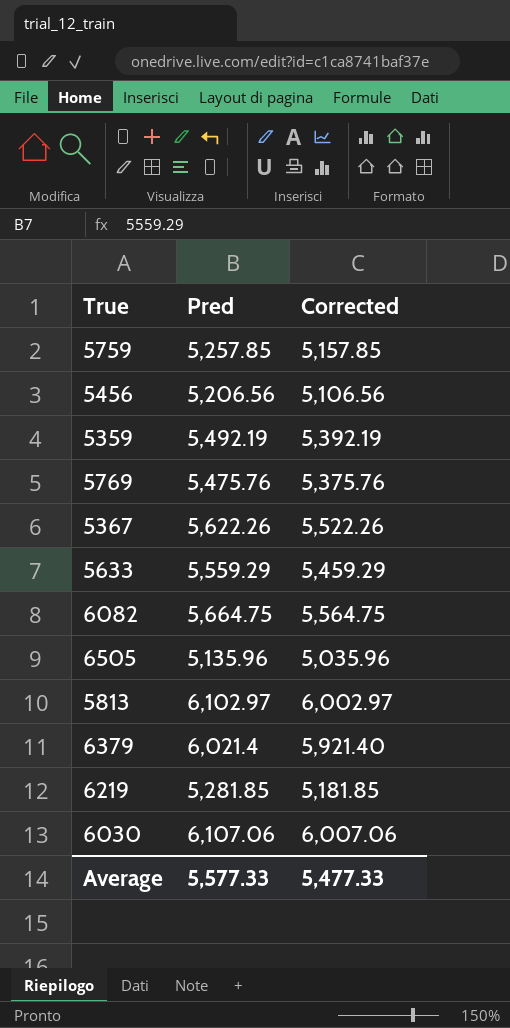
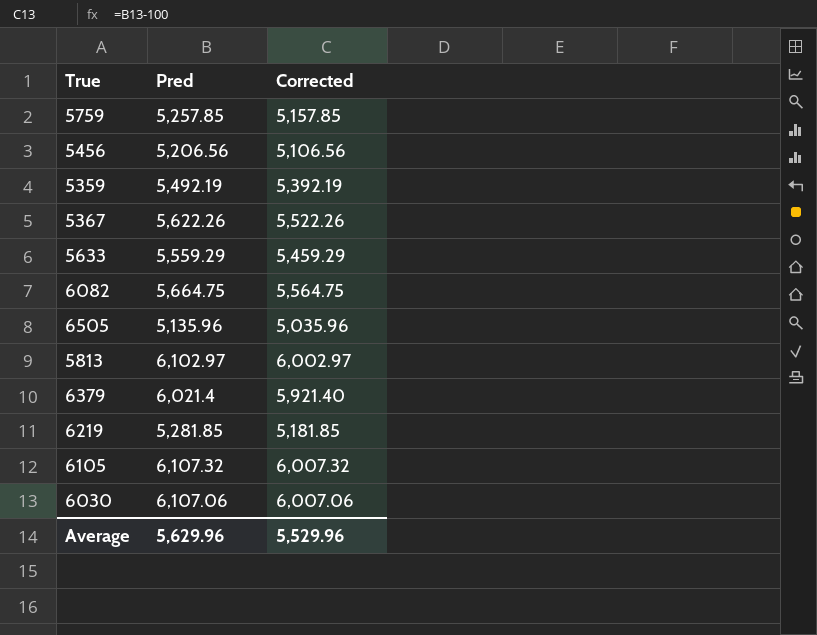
row 5769: 5,475.76 | 5,375.76 -> none
row 6105: none -> 6,107.32 | 6,007.32
Average | Pred: 5,577.33 -> 5,629.96
Average | Corrected: 5,477.33 -> 5,529.96

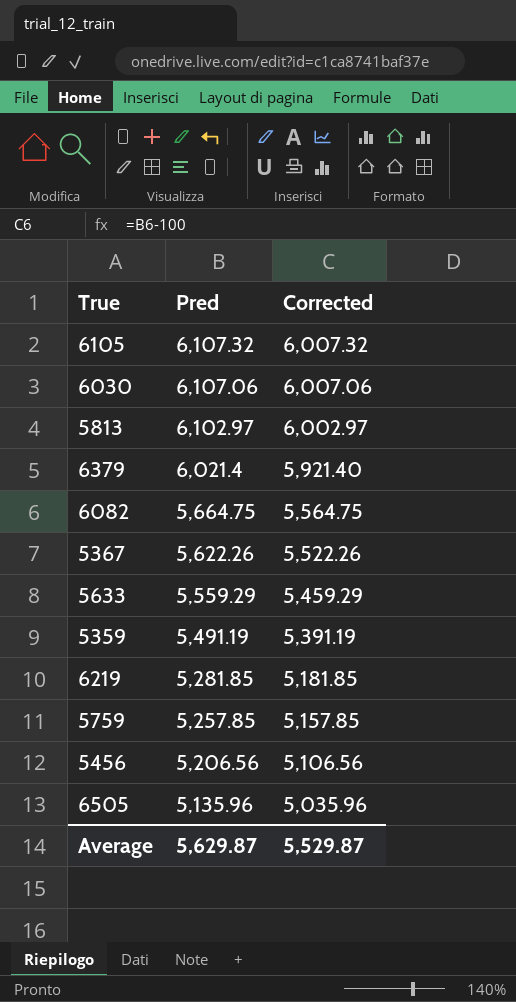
row order: none -> Pred descending
5359 | Pred: 5,492.19 -> 5,491.19
5359 | Corrected: 5,392.19 -> 5,391.19
Average | Pred: 5,629.96 -> 5,629.87
Average | Corrected: 5,529.96 -> 5,529.87

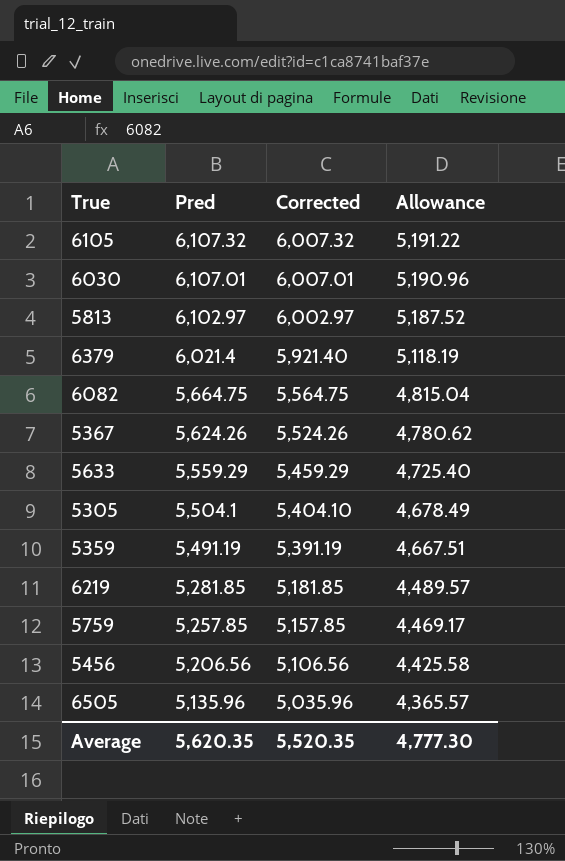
column Allowance | formula: none -> [Pred] * 0.85
6030 | Pred: 6,107.06 -> 6,107.01
6030 | Corrected: 6,007.06 -> 6,007.01
5367 | Pred: 5,622.26 -> 5,624.26
5367 | Corrected: 5,522.26 -> 5,524.26
row 5305: none -> 5,504.1 | 5,404.10 | 4,678.49
Average | Pred: 5,629.87 -> 5,620.35
Average | Corrected: 5,529.87 -> 5,520.35

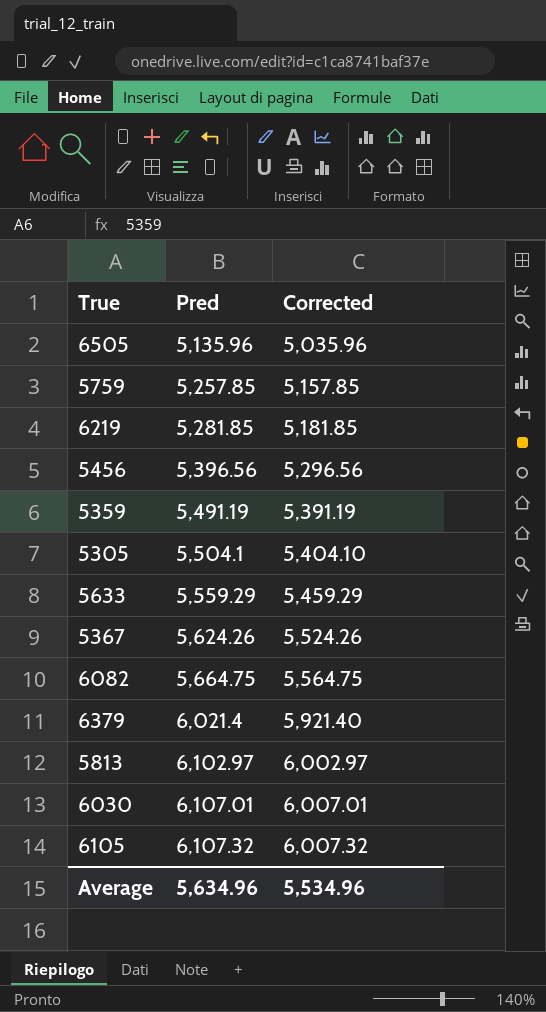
row order: Pred descending -> Pred ascending
column Allowance | formula: [Pred] * 0.85 -> none
5456 | Pred: 5,206.56 -> 5,396.56
5456 | Corrected: 5,106.56 -> 5,296.56
Average | Pred: 5,620.35 -> 5,634.96
Average | Corrected: 5,520.35 -> 5,534.96

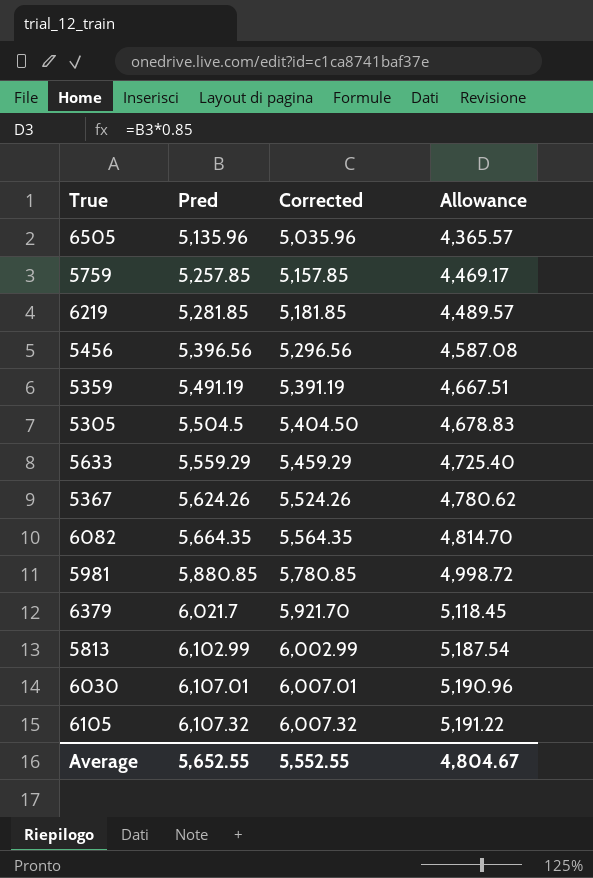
column Allowance | formula: none -> [Pred] * 0.85
5305 | Pred: 5,504.1 -> 5,504.5
5305 | Corrected: 5,404.10 -> 5,404.50
6082 | Pred: 5,664.75 -> 5,664.35
6082 | Corrected: 5,564.75 -> 5,564.35
row 5981: none -> 5,880.85 | 5,780.85 | 4,998.72
6379 | Pred: 6,021.4 -> 6,021.7
6379 | Corrected: 5,921.40 -> 5,921.70
5813 | Pred: 6,102.97 -> 6,102.99
5813 | Corrected: 6,002.97 -> 6,002.99
Average | Pred: 5,634.96 -> 5,652.55
Average | Corrected: 5,534.96 -> 5,552.55

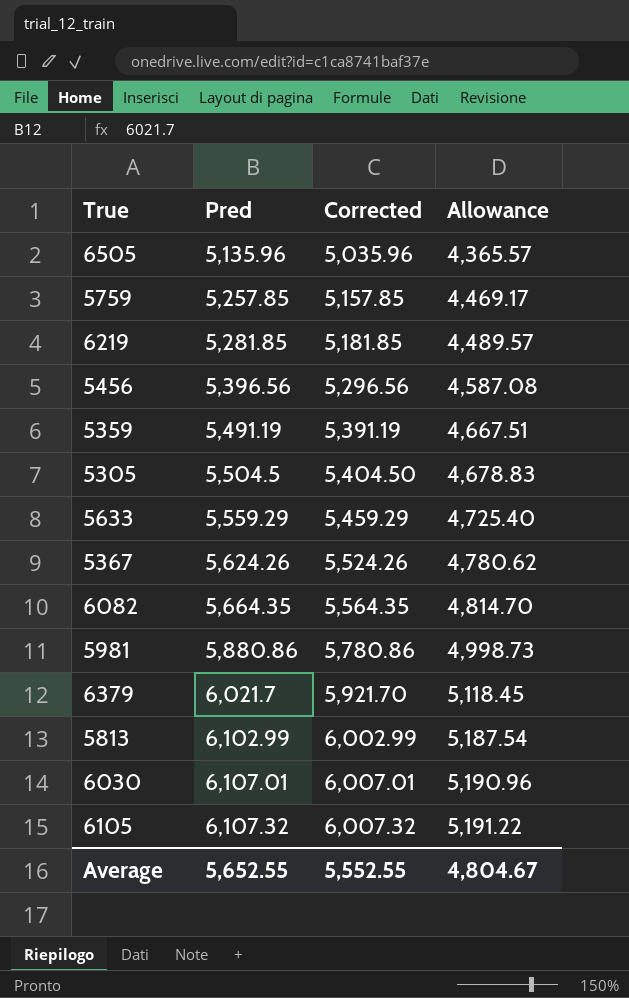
5981 | Pred: 5,880.85 -> 5,880.86
5981 | Corrected: 5,780.85 -> 5,780.86
5981 | Allowance: 4,998.72 -> 4,998.73

